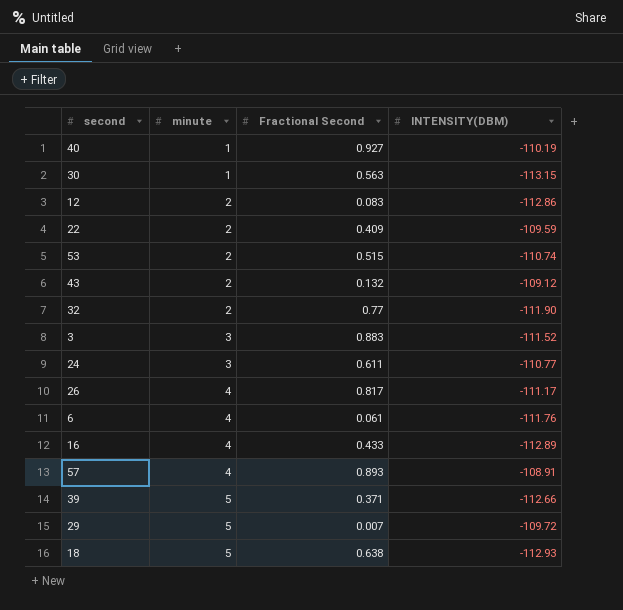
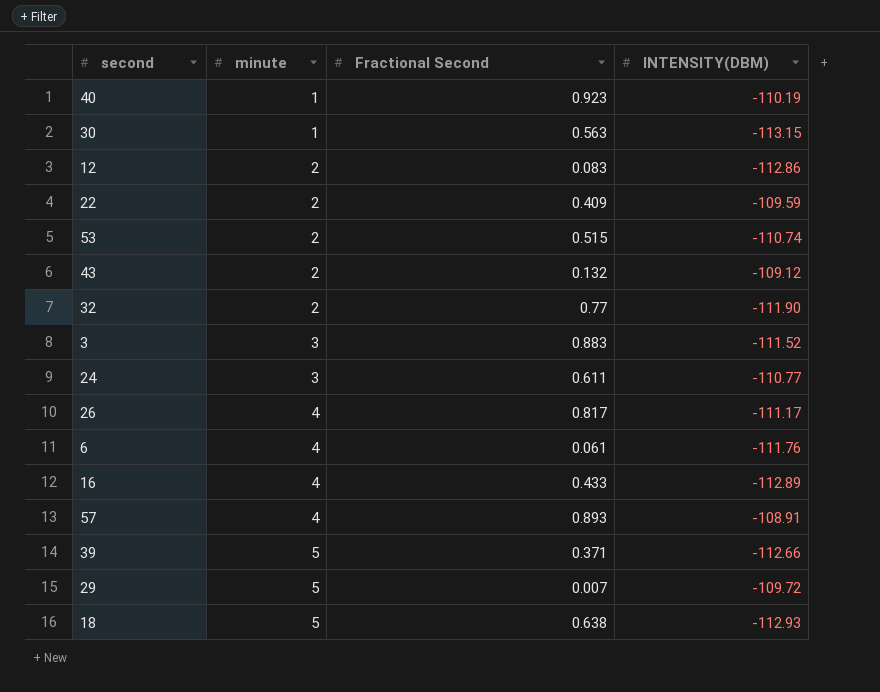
40 | Fractional Second: 0.927 -> 0.923

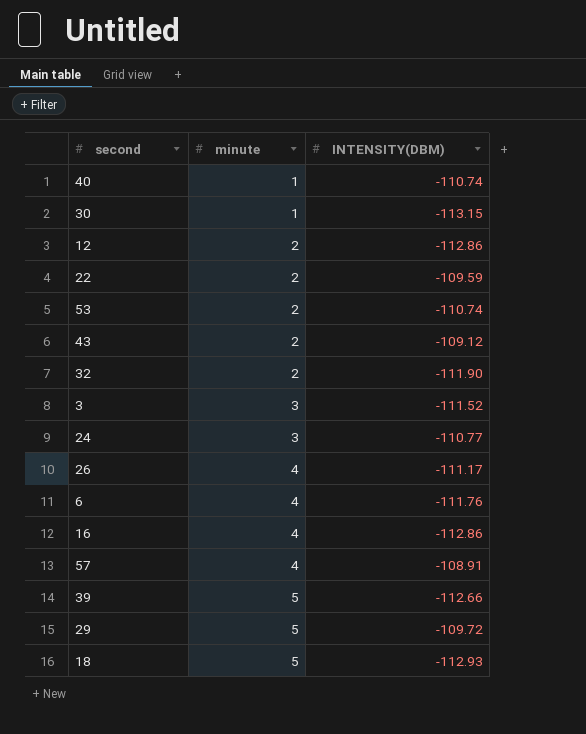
column Fractional Second | position: 3 -> none
40 | INTENSITY(DBM): -110.19 -> -110.74
16 | INTENSITY(DBM): -112.89 -> -112.86

